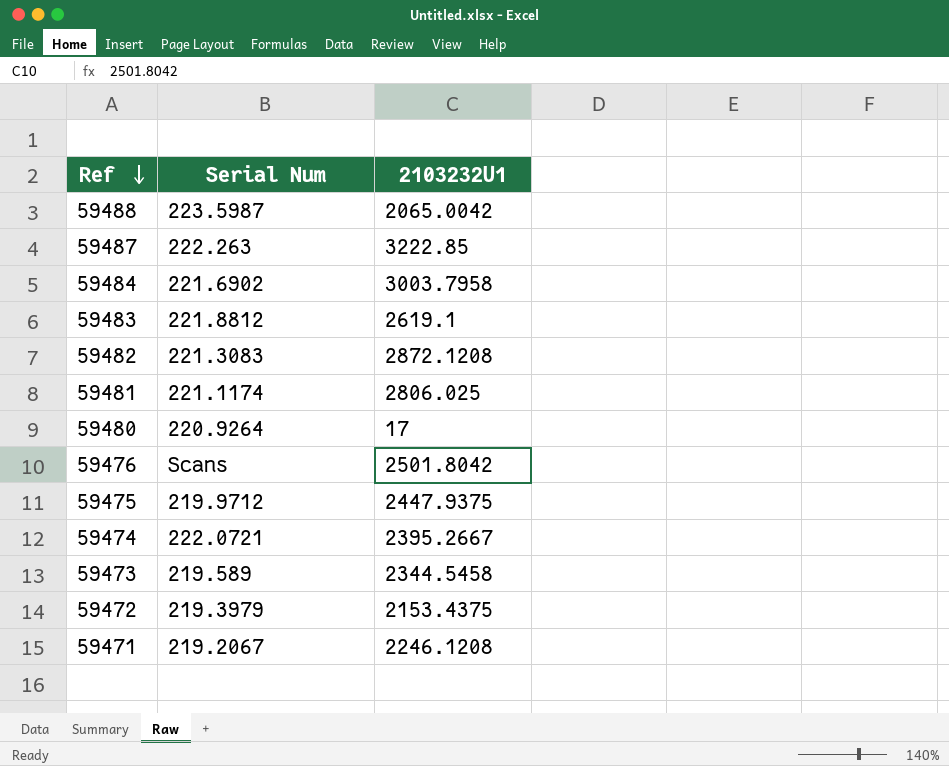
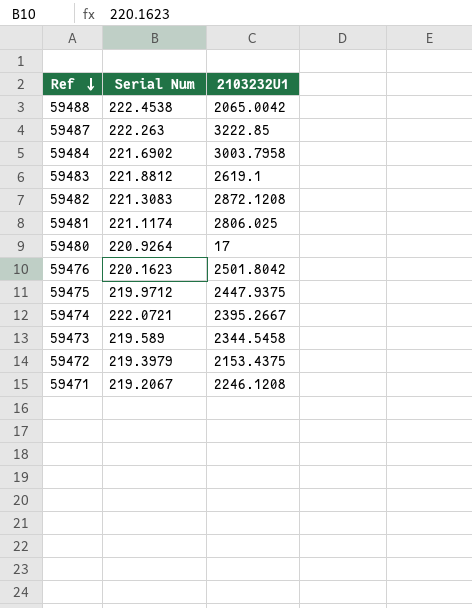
59488 | Serial Num: 223.5987 -> 222.4538
59476 | Serial Num: Scans -> 220.1623

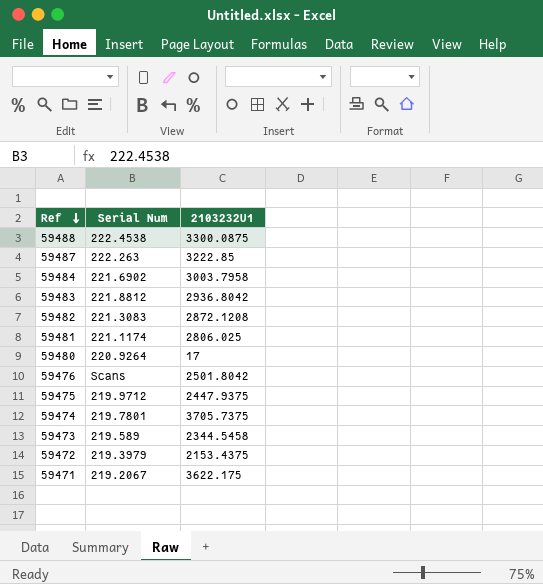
59488 | 2103232U1: 2065.0042 -> 3300.0875
59483 | 2103232U1: 2619.1 -> 2936.8042
59476 | Serial Num: 220.1623 -> Scans
59474 | Serial Num: 222.0721 -> 219.7801
59474 | 2103232U1: 2395.2667 -> 3705.7375
59471 | 2103232U1: 2246.1208 -> 3622.175

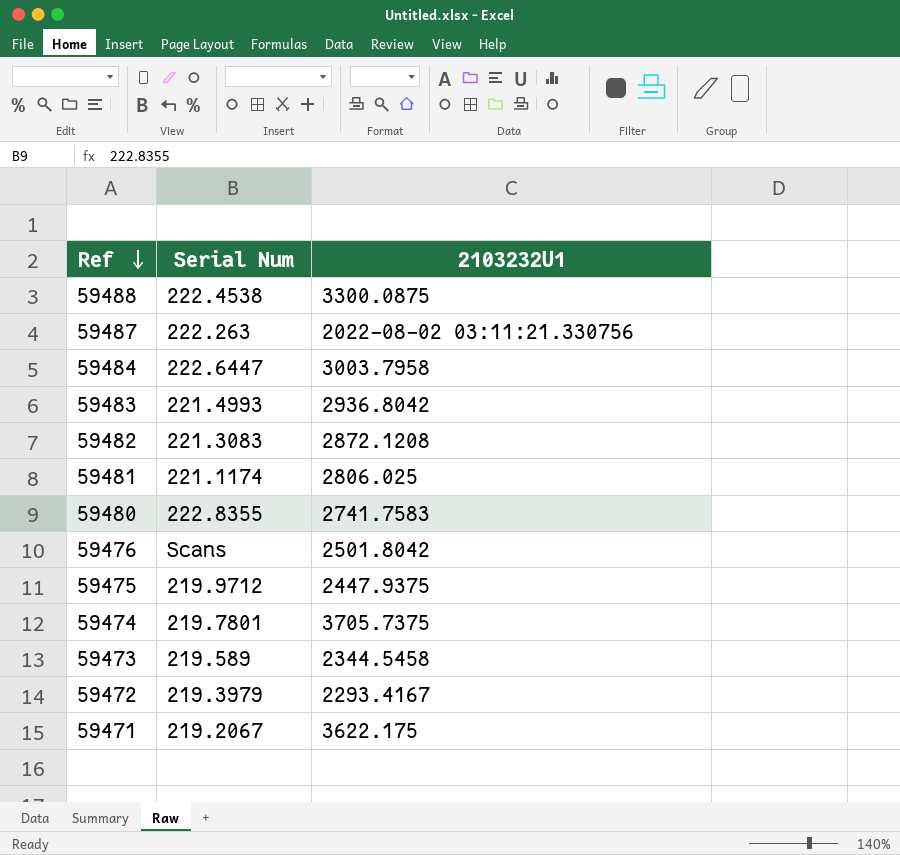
59487 | 2103232U1: 3222.85 -> 2022-08-02 03:11:21.330756
59484 | Serial Num: 221.6902 -> 222.6447
59483 | Serial Num: 221.8812 -> 221.4993
59480 | Serial Num: 220.9264 -> 222.8355
59480 | 2103232U1: 17 -> 2741.7583
59472 | 2103232U1: 2153.4375 -> 2293.4167

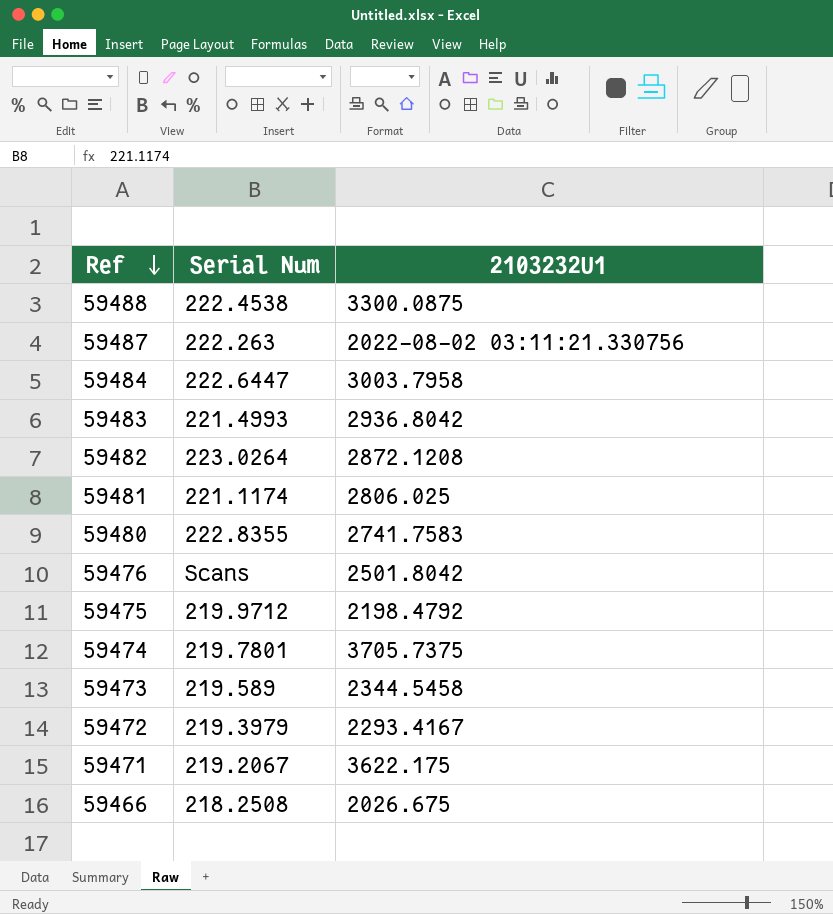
59482 | Serial Num: 221.3083 -> 223.0264
59475 | 2103232U1: 2447.9375 -> 2198.4792
row 59466: none -> 218.2508 | 2026.675

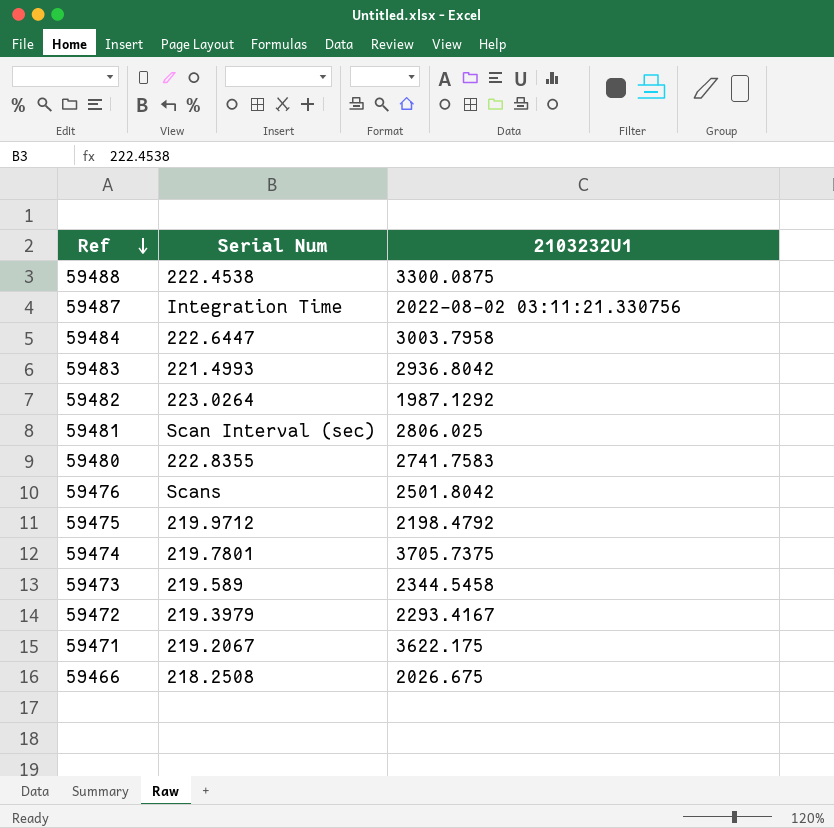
59487 | Serial Num: 222.263 -> Integration Time
59482 | 2103232U1: 2872.1208 -> 1987.1292
59481 | Serial Num: 221.1174 -> Scan Interval (sec)

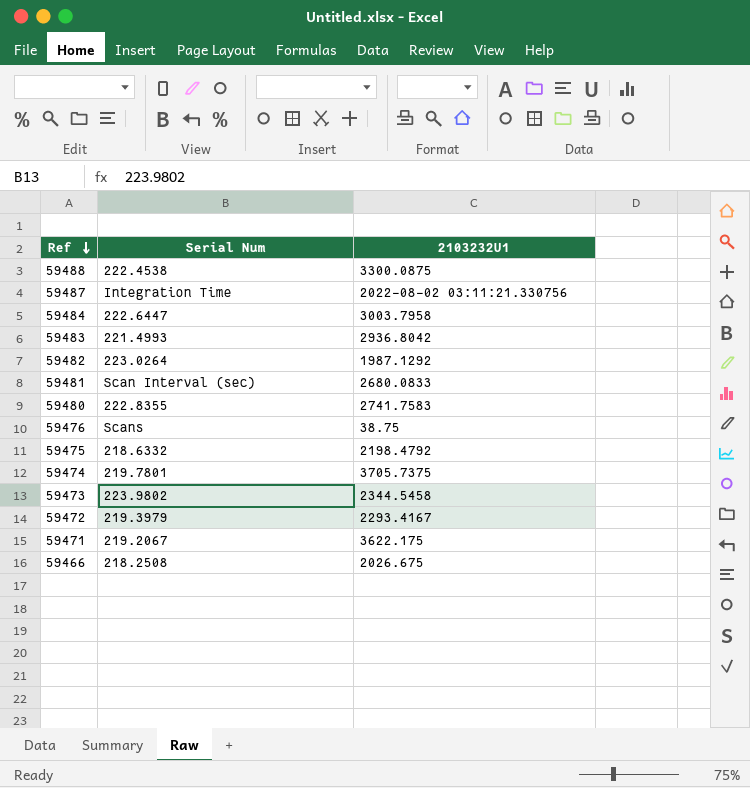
59481 | 2103232U1: 2806.025 -> 2680.0833
59476 | 2103232U1: 2501.8042 -> 38.75
59475 | Serial Num: 219.9712 -> 218.6332
59473 | Serial Num: 219.589 -> 223.9802

